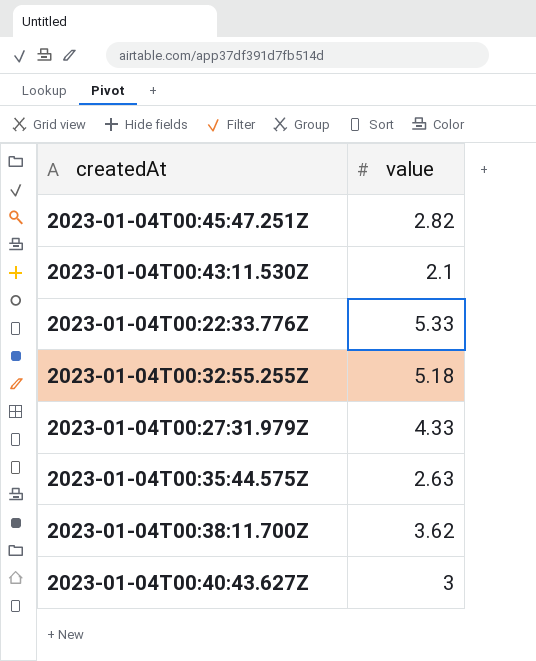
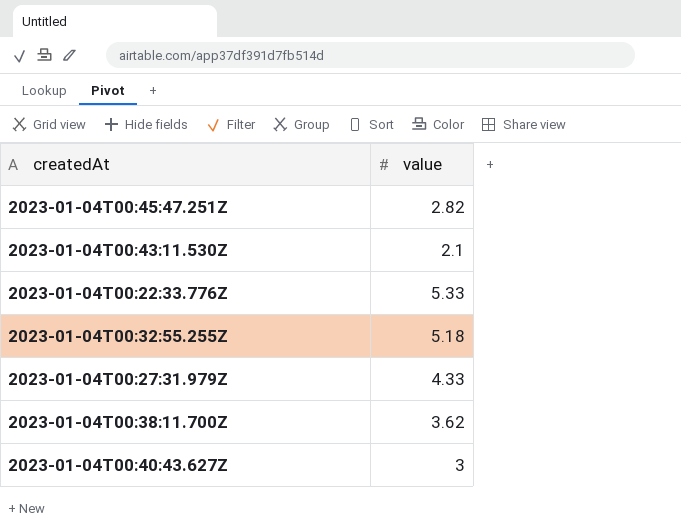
row 2023-01-04T00:35:44.575Z: 2.63 -> none

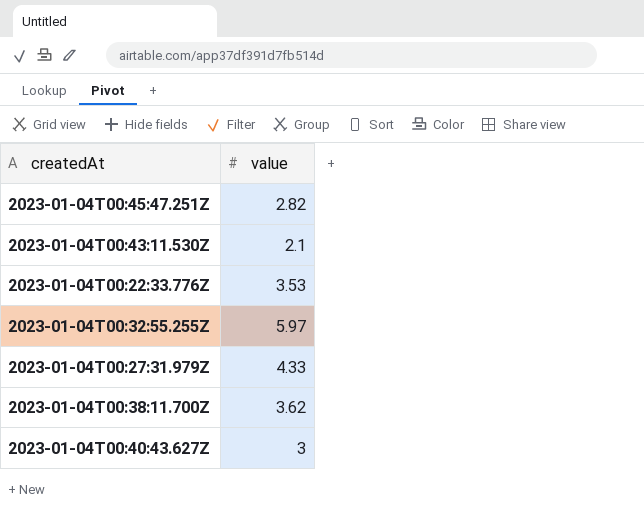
2023-01-04T00:22:33.776Z | value: 5.33 -> 3.53
2023-01-04T00:32:55.255Z | value: 5.18 -> 5.97

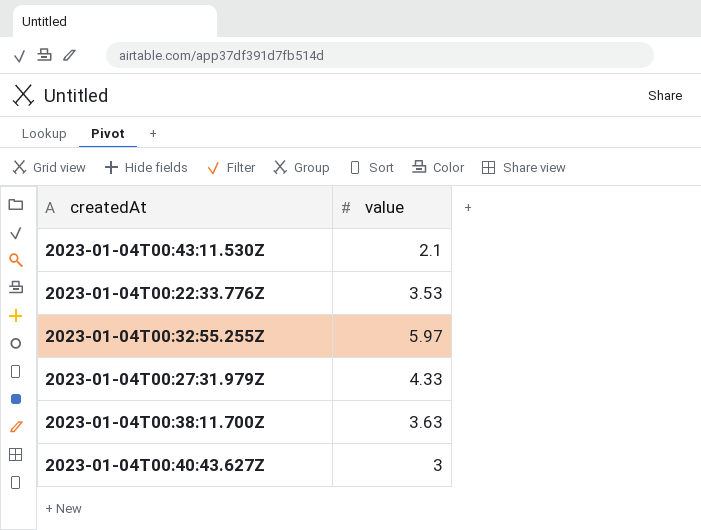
row 2023-01-04T00:45:47.251Z: 2.82 -> none
2023-01-04T00:38:11.700Z | value: 3.62 -> 3.63

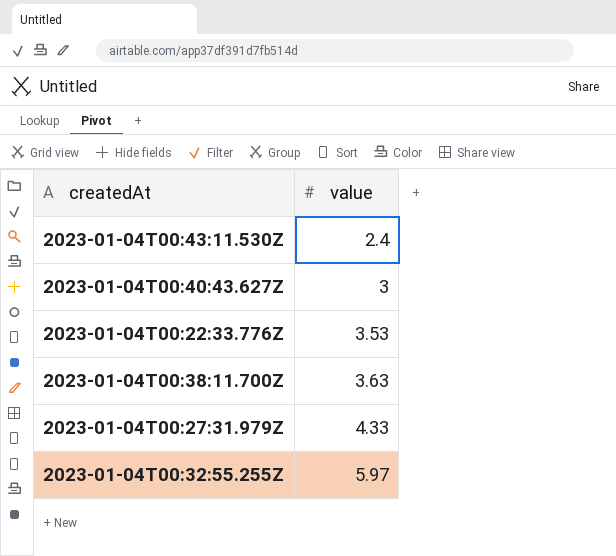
row order: none -> value ascending
2023-01-04T00:43:11.530Z | value: 2.1 -> 2.4

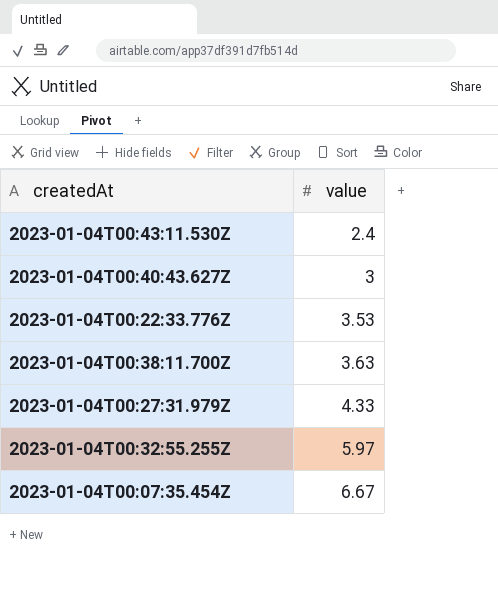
row 2023-01-04T00:07:35.454Z: none -> 6.67

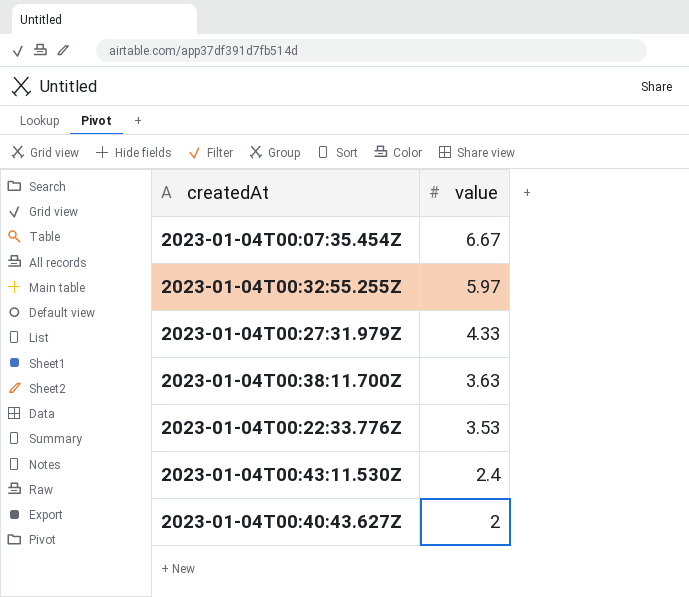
row order: value ascending -> value descending
2023-01-04T00:40:43.627Z | value: 3 -> 2

